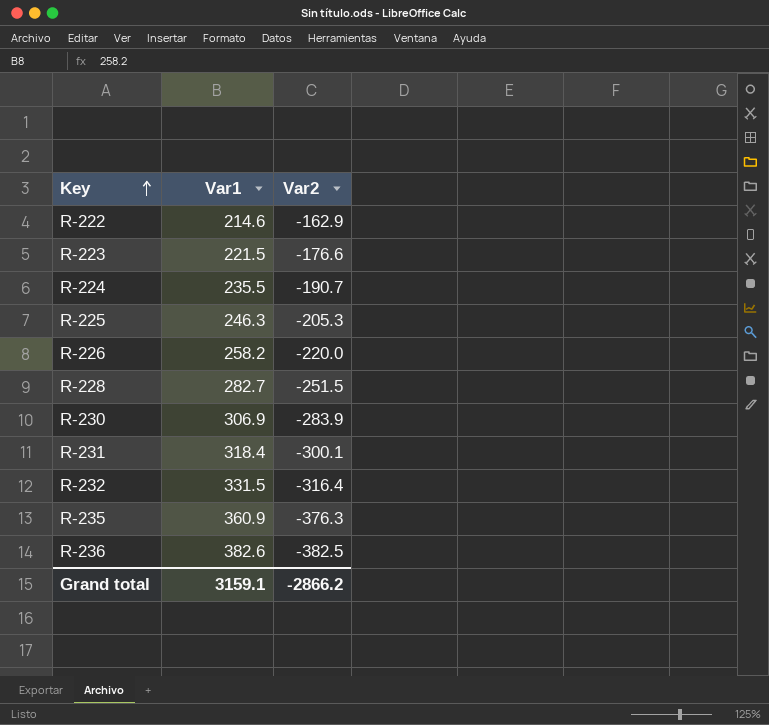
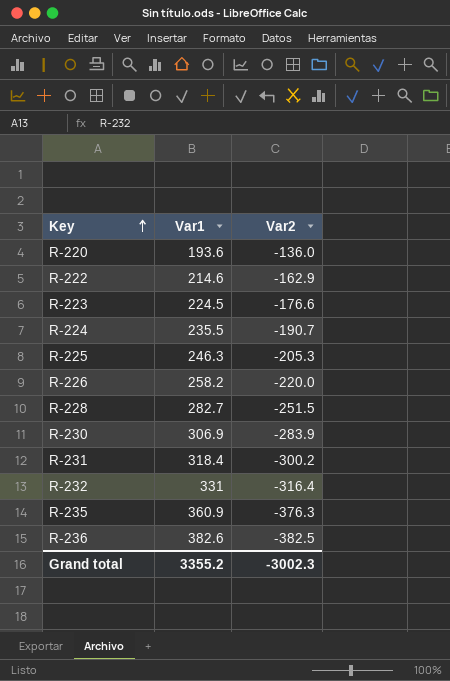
row R-220: none -> 193.6 | -136.0
R-223 | Var1: 221.5 -> 224.5
R-231 | Var2: -300.1 -> -300.2
R-232 | Var1: 331.5 -> 331
Grand total | Var1: 3159.1 -> 3355.2
Grand total | Var2: -2866.2 -> -3002.3

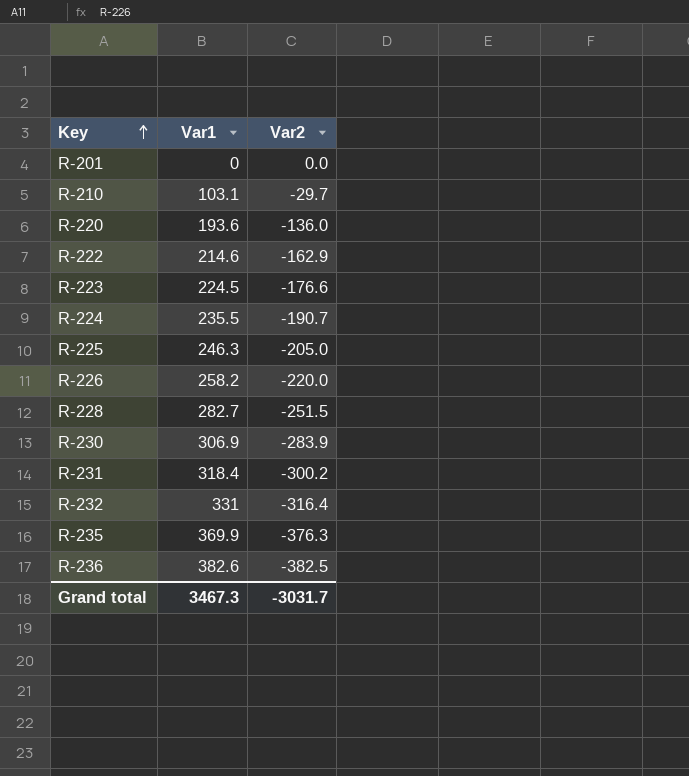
row R-201: none -> 0 | 0.0
row R-210: none -> 103.1 | -29.7
R-225 | Var2: -205.3 -> -205.0
R-235 | Var1: 360.9 -> 369.9
Grand total | Var1: 3355.2 -> 3467.3
Grand total | Var2: -3002.3 -> -3031.7

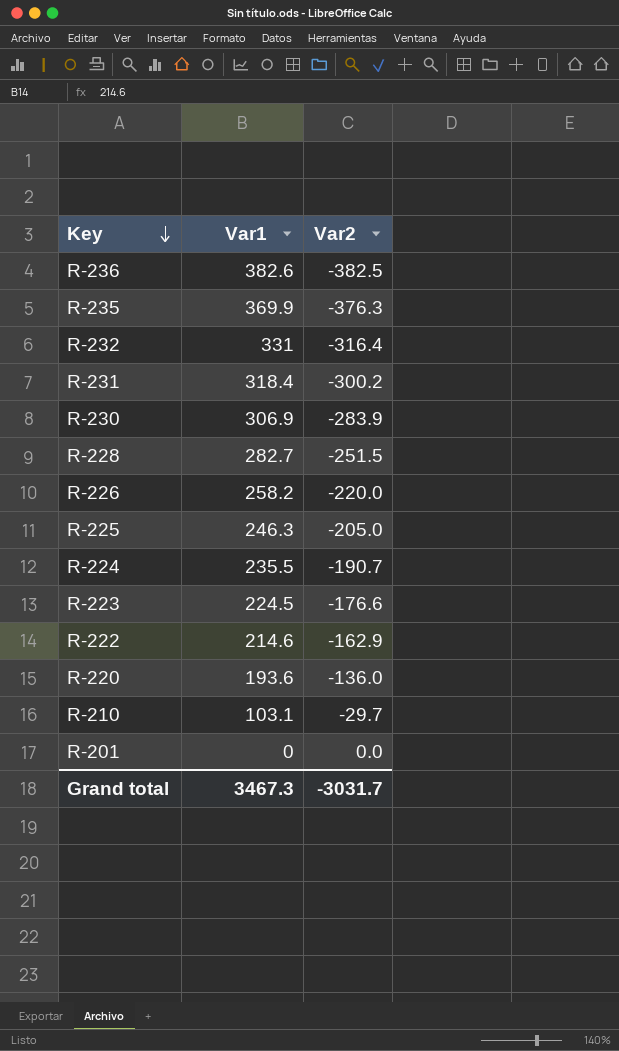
row order: Key ascending -> Key descending

